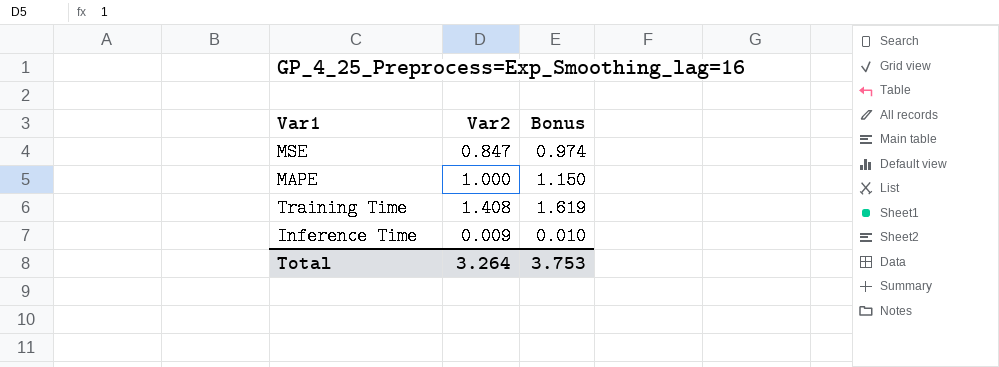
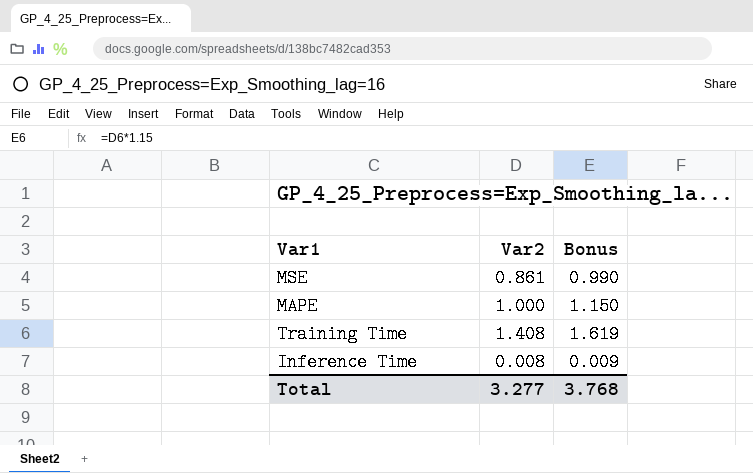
MSE | Var2: 0.847 -> 0.861
MSE | Bonus: 0.974 -> 0.990
Inference Time | Var2: 0.009 -> 0.008
Inference Time | Bonus: 0.010 -> 0.009
Total | Var2: 3.264 -> 3.277
Total | Bonus: 3.753 -> 3.768

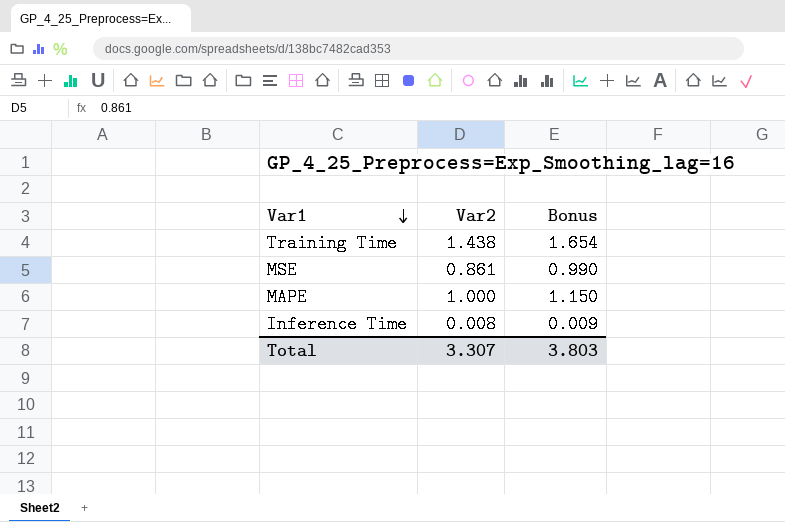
row order: none -> Var1 descending
Training Time | Var2: 1.408 -> 1.438
Training Time | Bonus: 1.619 -> 1.654
Total | Var2: 3.277 -> 3.307
Total | Bonus: 3.768 -> 3.803

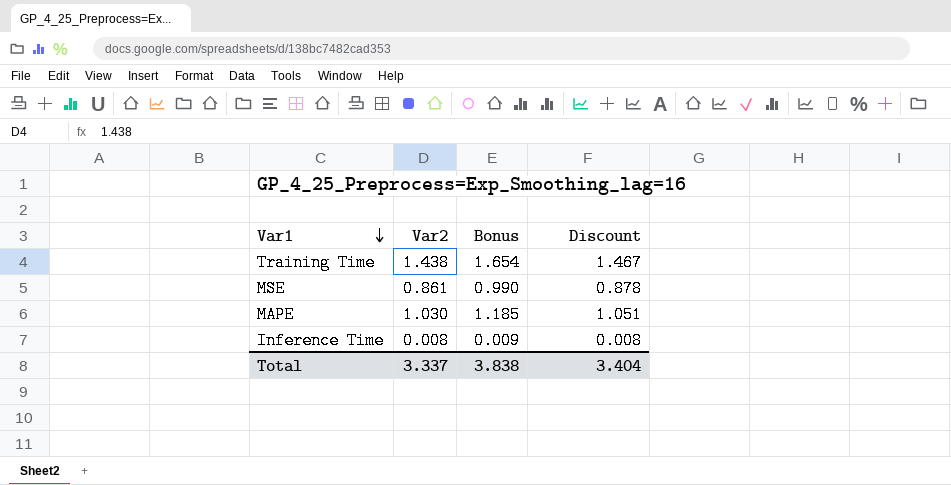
column Discount | formula: none -> [Var2] * 1.02
MAPE | Var2: 1.000 -> 1.030
MAPE | Bonus: 1.150 -> 1.185
Total | Var2: 3.307 -> 3.337
Total | Bonus: 3.803 -> 3.838

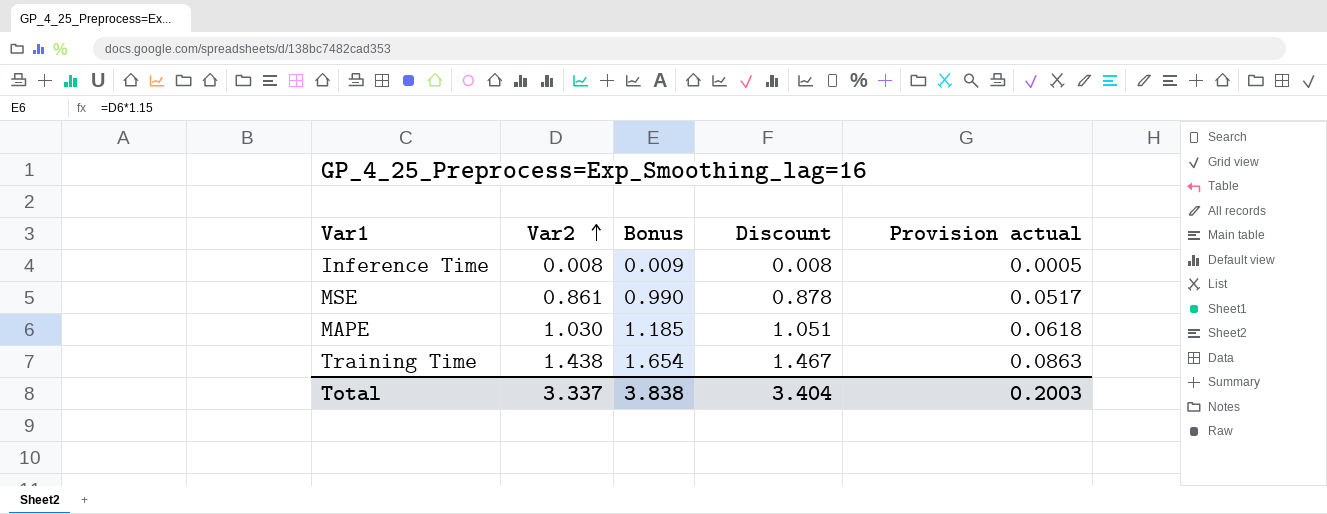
row order: Var1 descending -> Var2 ascending
column Provision actual | formula: none -> [Var2] * 0.06

